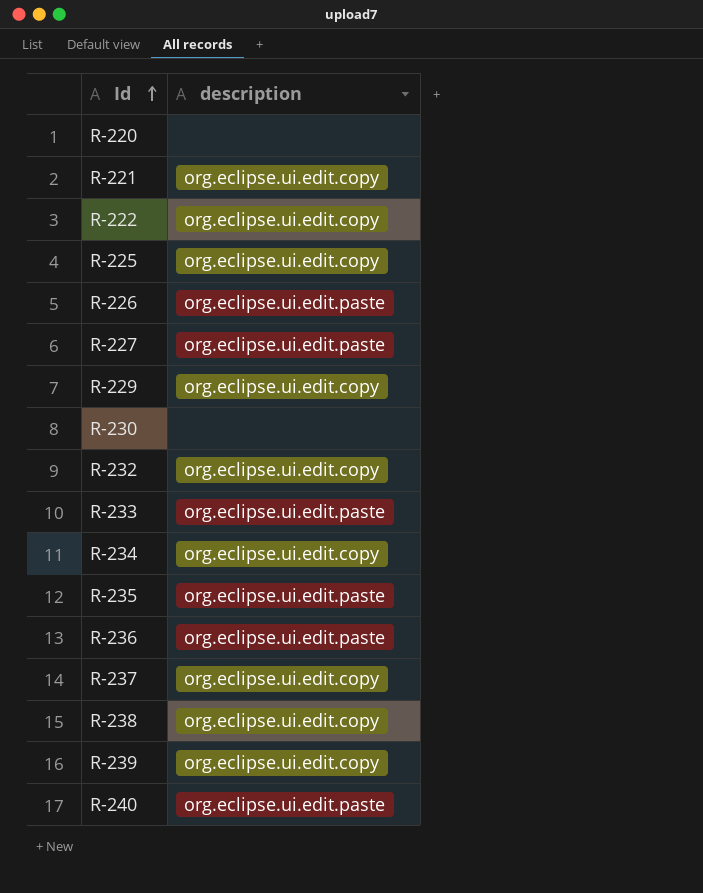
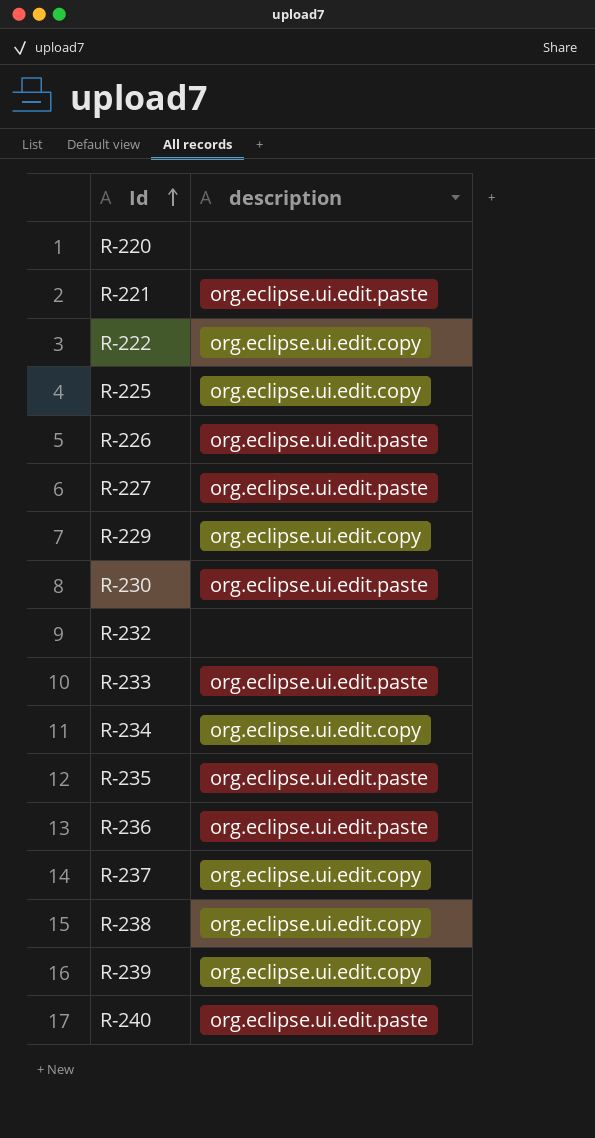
R-221 | description: org.eclipse.ui.edit.copy -> org.eclipse.ui.edit.paste
R-230 | description: none -> org.eclipse.ui.edit.paste
R-232 | description: org.eclipse.ui.edit.copy -> none

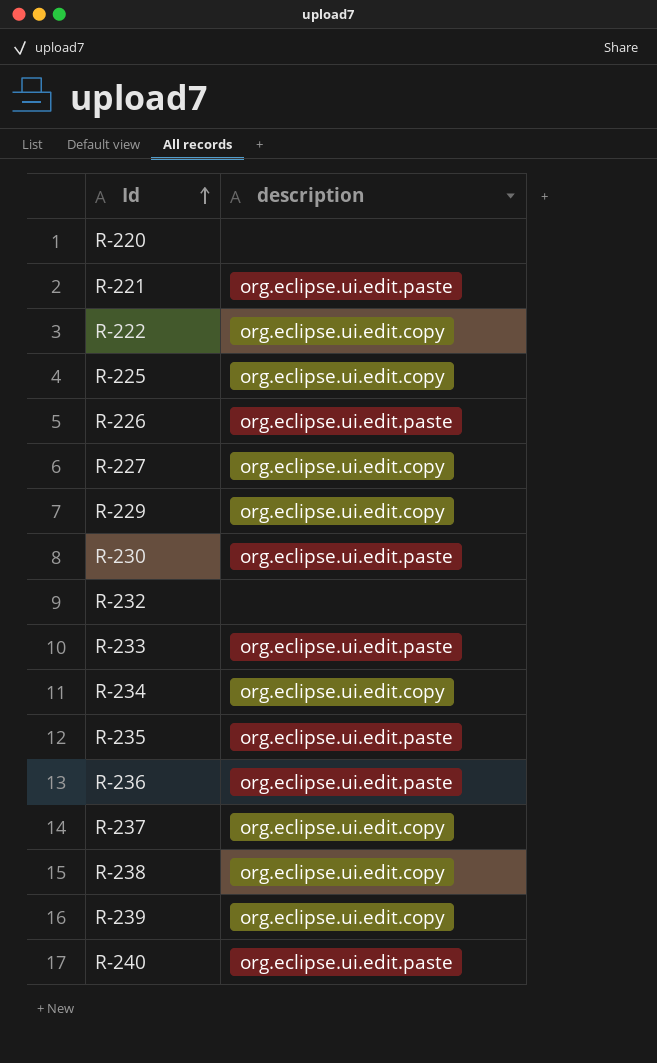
R-227 | description: org.eclipse.ui.edit.paste -> org.eclipse.ui.edit.copy

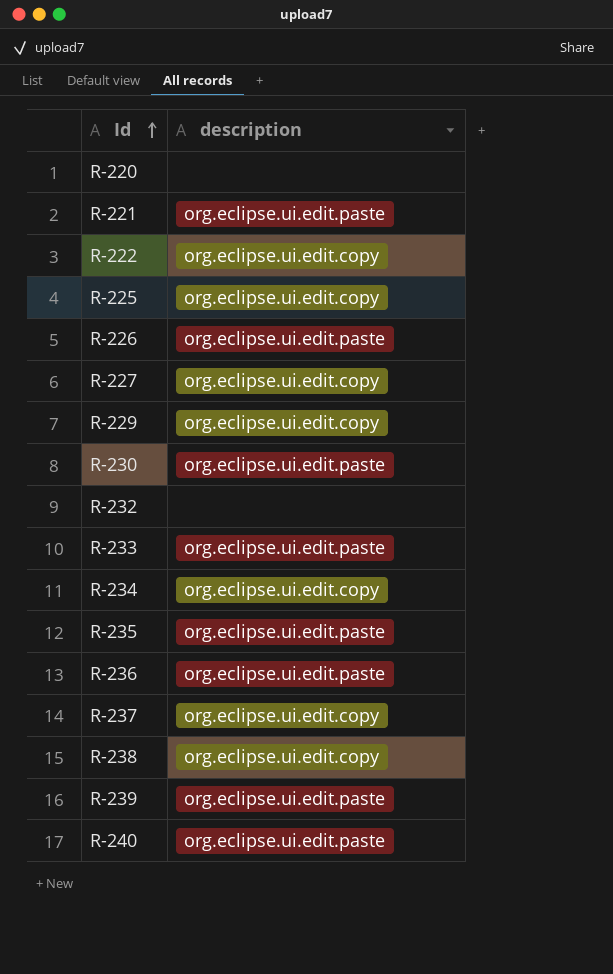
R-239 | description: org.eclipse.ui.edit.copy -> org.eclipse.ui.edit.paste

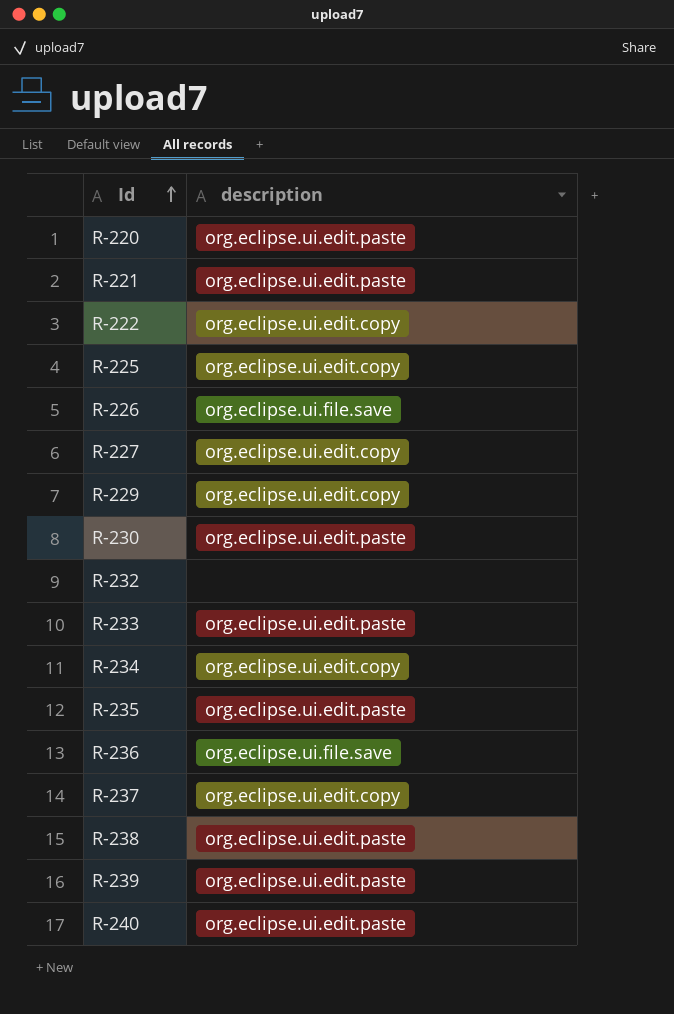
R-220 | description: none -> org.eclipse.ui.edit.paste
R-226 | description: org.eclipse.ui.edit.paste -> org.eclipse.ui.file.save
R-236 | description: org.eclipse.ui.edit.paste -> org.eclipse.ui.file.save
R-238 | description: org.eclipse.ui.edit.copy -> org.eclipse.ui.edit.paste

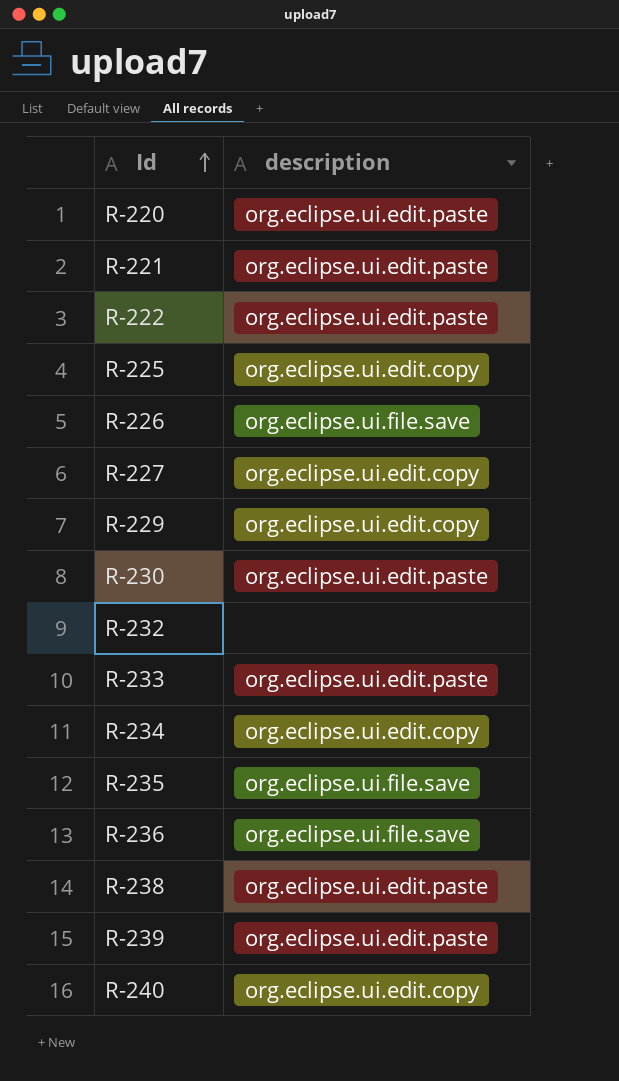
row R-237: org.eclipse.ui.edit.copy -> none
R-222 | description: org.eclipse.ui.edit.copy -> org.eclipse.ui.edit.paste
R-235 | description: org.eclipse.ui.edit.paste -> org.eclipse.ui.file.save
R-240 | description: org.eclipse.ui.edit.paste -> org.eclipse.ui.edit.copy

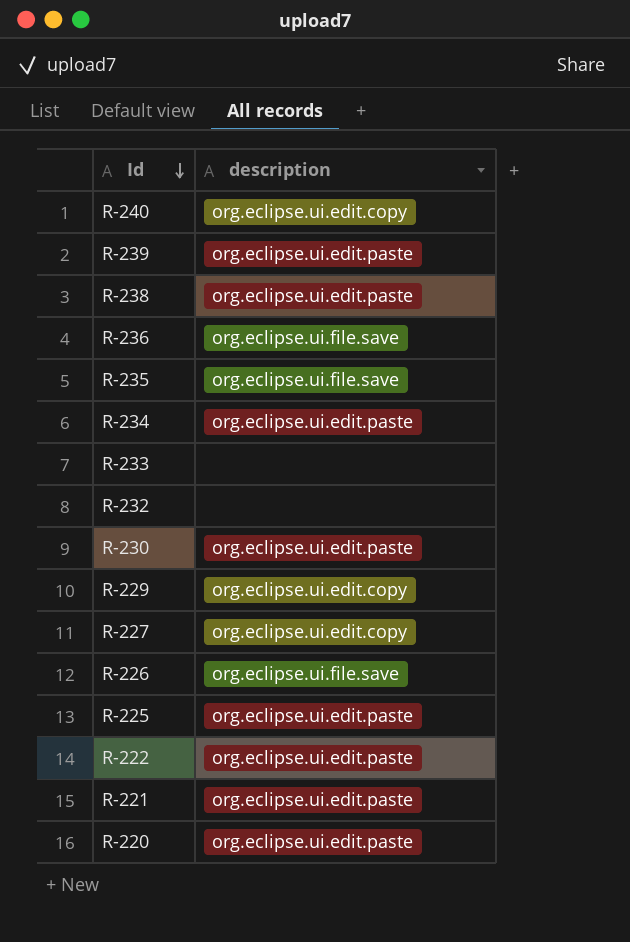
row order: Id ascending -> Id descending
R-234 | description: org.eclipse.ui.edit.copy -> org.eclipse.ui.edit.paste
R-233 | description: org.eclipse.ui.edit.paste -> none
R-225 | description: org.eclipse.ui.edit.copy -> org.eclipse.ui.edit.paste

